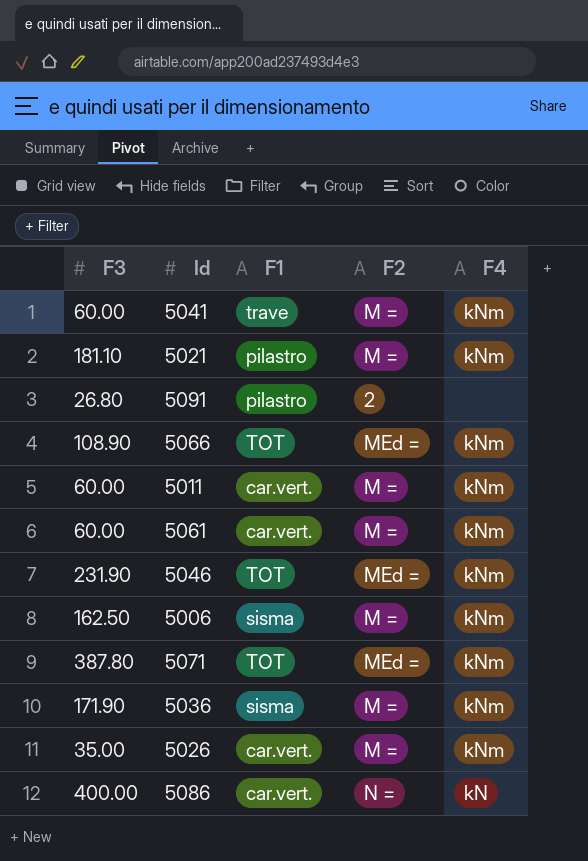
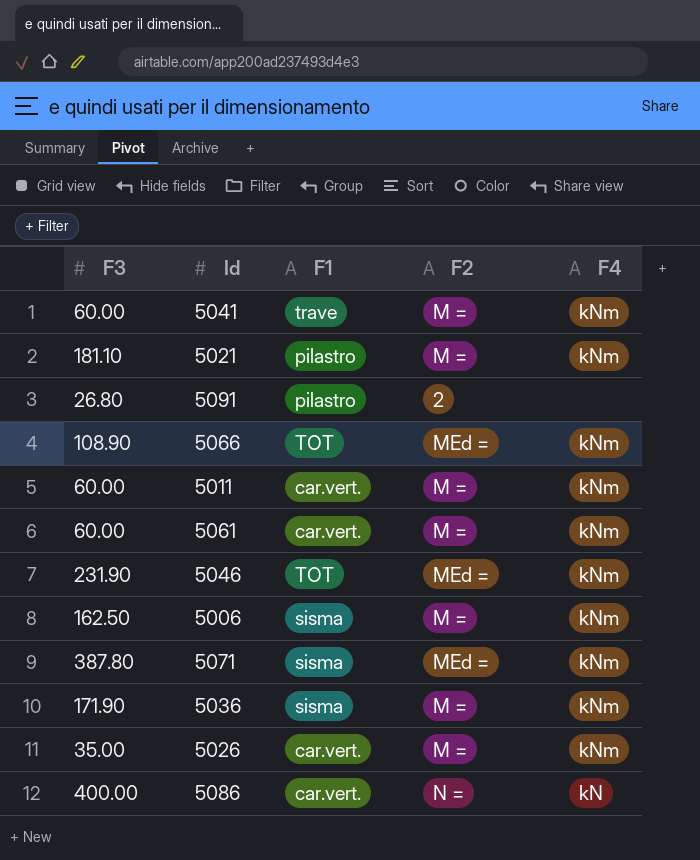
5071 | F1: TOT -> sisma

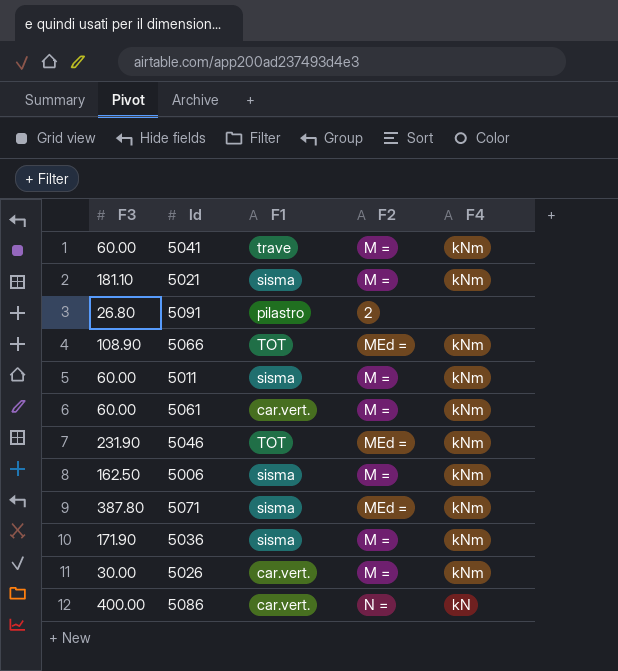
5021 | F1: pilastro -> sisma
5011 | F1: car.vert. -> sisma
5026 | F3: 35.00 -> 30.00

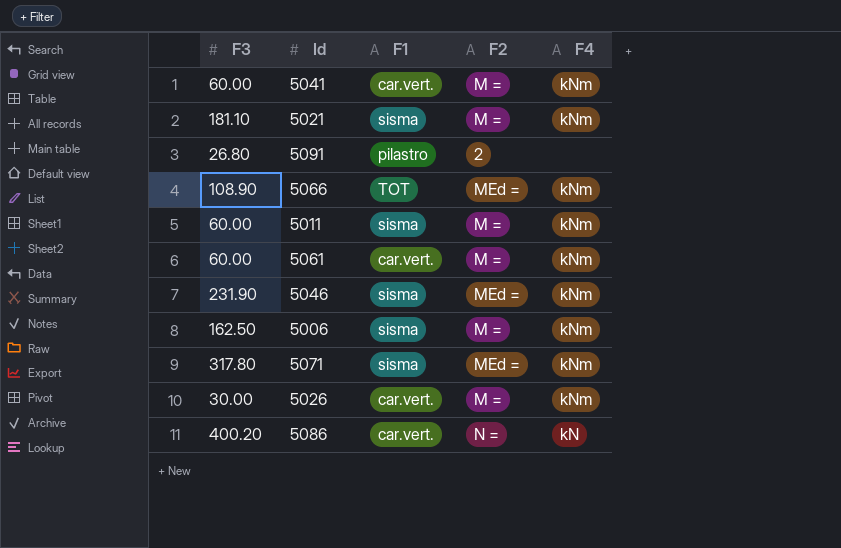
row 5036: 171.90 | sisma | M = | kNm -> none
5041 | F1: trave -> car.vert.
5046 | F1: TOT -> sisma
5071 | F3: 387.80 -> 317.80
5086 | F3: 400.00 -> 400.20

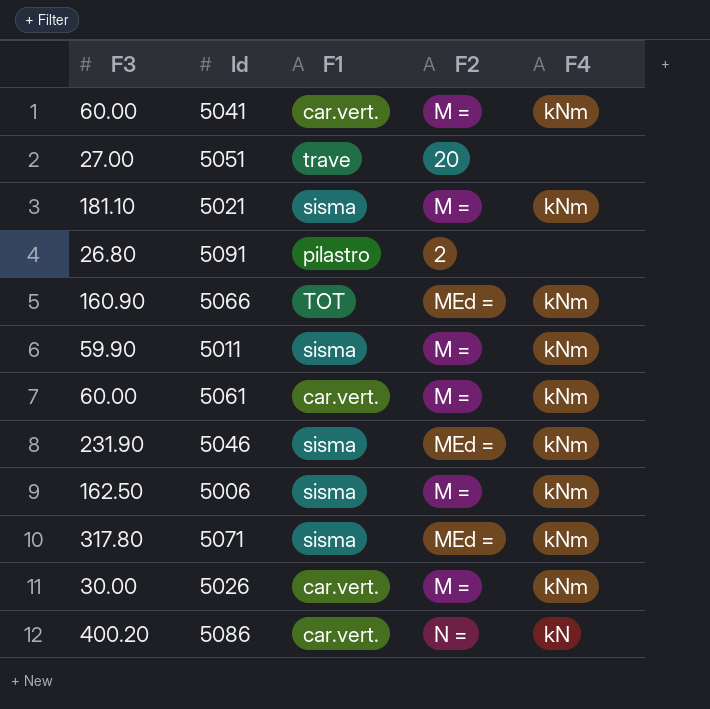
row 5051: none -> 27.00 | trave | 20 | none
5066 | F3: 108.90 -> 160.90
5011 | F3: 60.00 -> 59.90

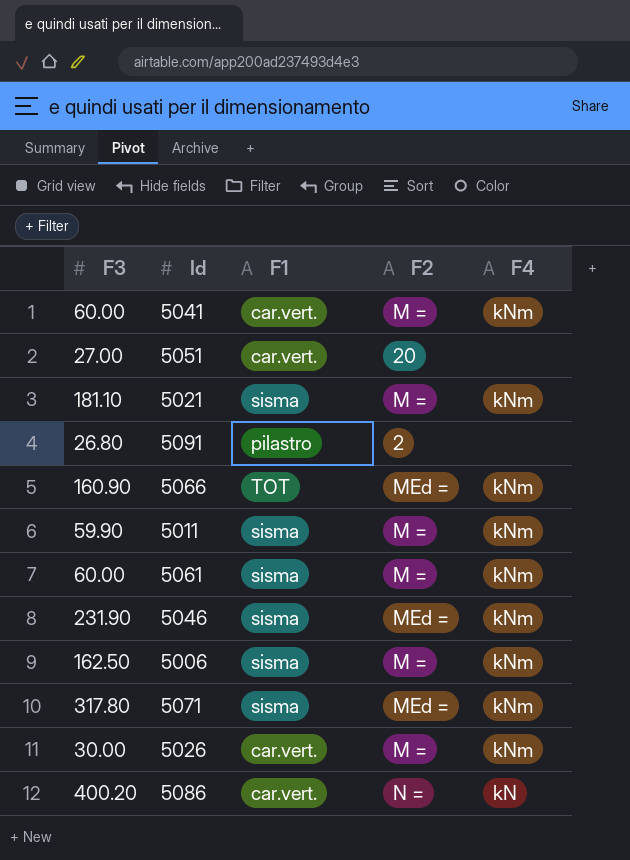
5051 | F1: trave -> car.vert.
5061 | F1: car.vert. -> sisma

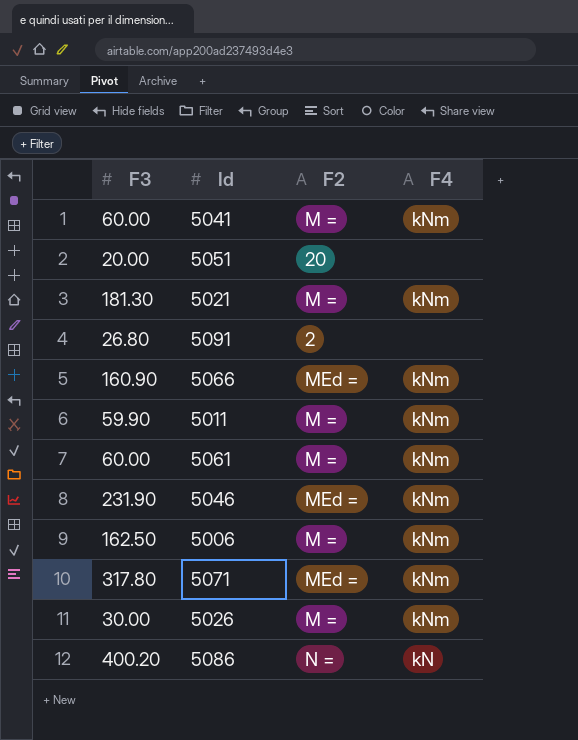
column F1 | position: 3 -> none
5051 | F3: 27.00 -> 20.00
5021 | F3: 181.10 -> 181.30

